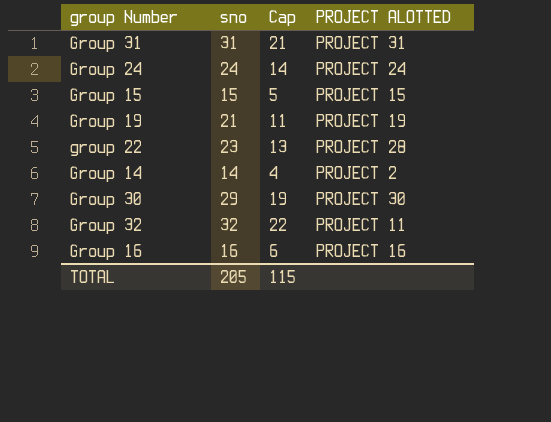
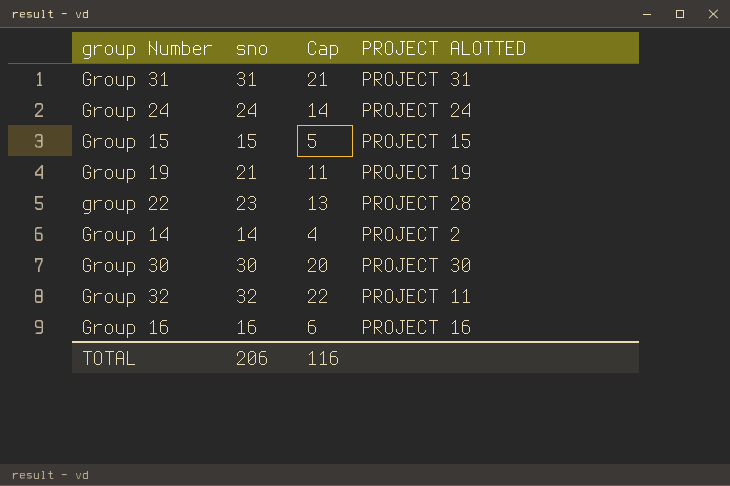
Group 30 | sno: 29 -> 30
Group 30 | Cap: 19 -> 20
TOTAL | sno: 205 -> 206
TOTAL | Cap: 115 -> 116

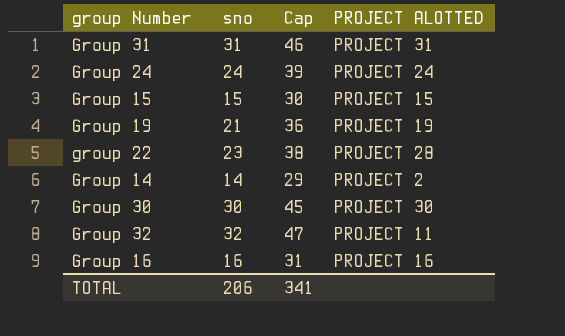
column Cap | formula: [sno] - 10 -> [sno] + 15
TOTAL | Cap: 116 -> 341

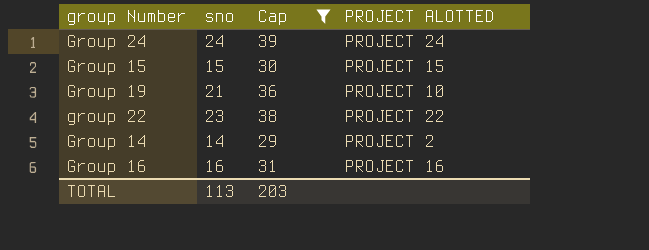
filter: none -> Cap <= 39
Group 19 | PROJECT ALOTTED: PROJECT 19 -> PROJECT 10
group 22 | PROJECT ALOTTED: PROJECT 28 -> PROJECT 22
TOTAL | sno: 206 -> 113
TOTAL | Cap: 341 -> 203

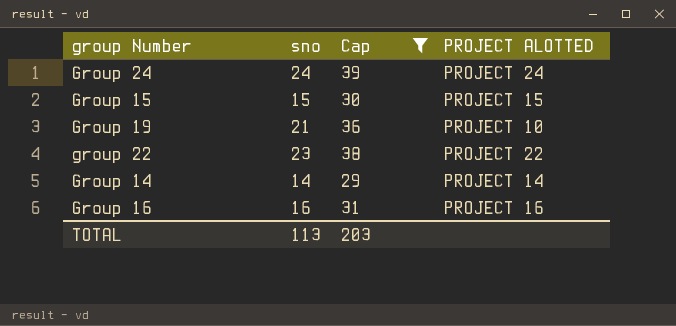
Group 14 | PROJECT ALOTTED: PROJECT 2 -> PROJECT 14

